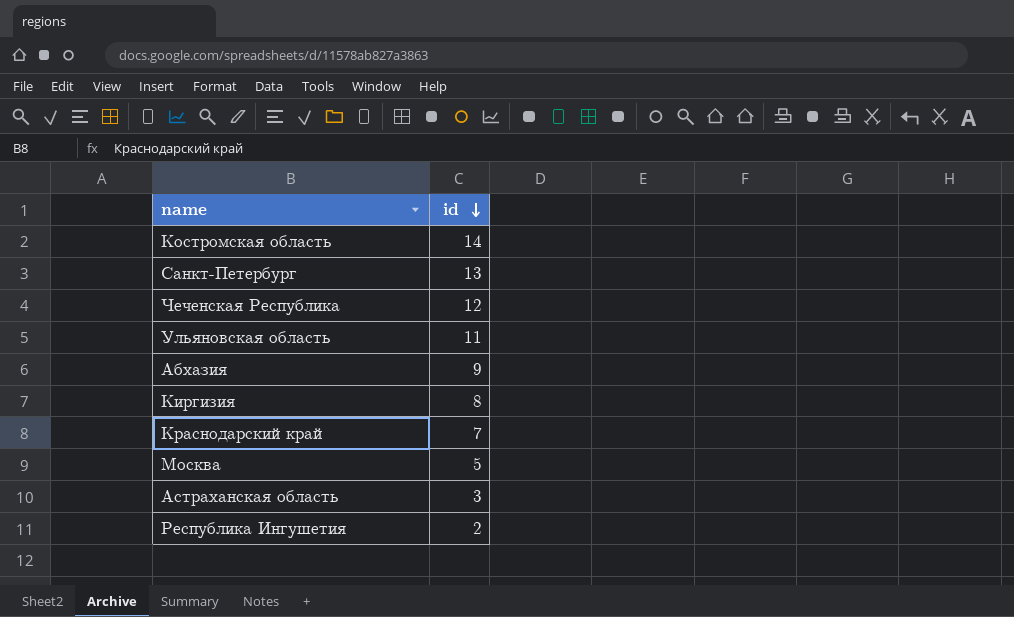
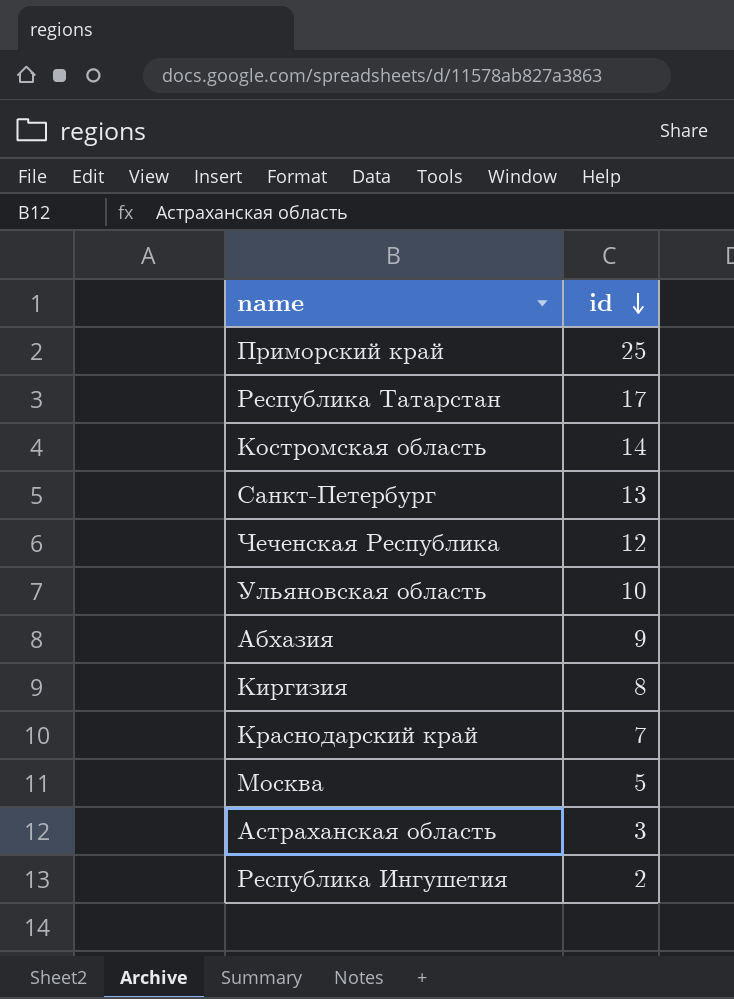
row Приморский край: none -> 25
row Республика Татарстан: none -> 17
Ульяновская область | id: 11 -> 10

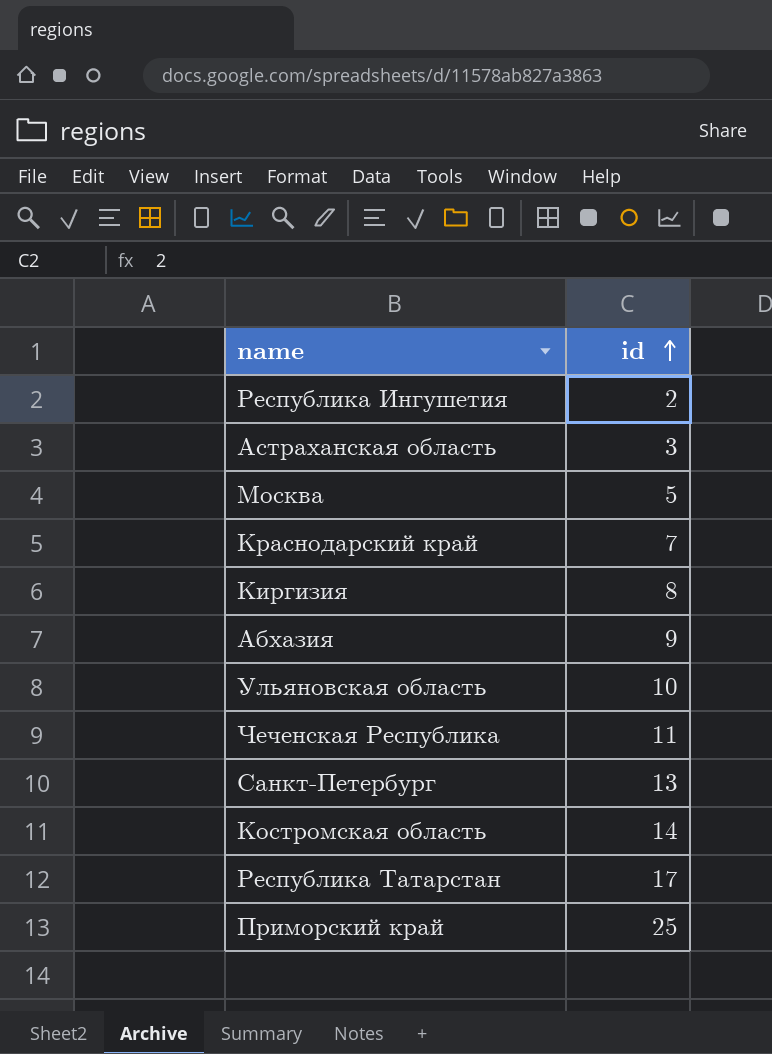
row order: id descending -> id ascending
Чеченская Республика | id: 12 -> 11

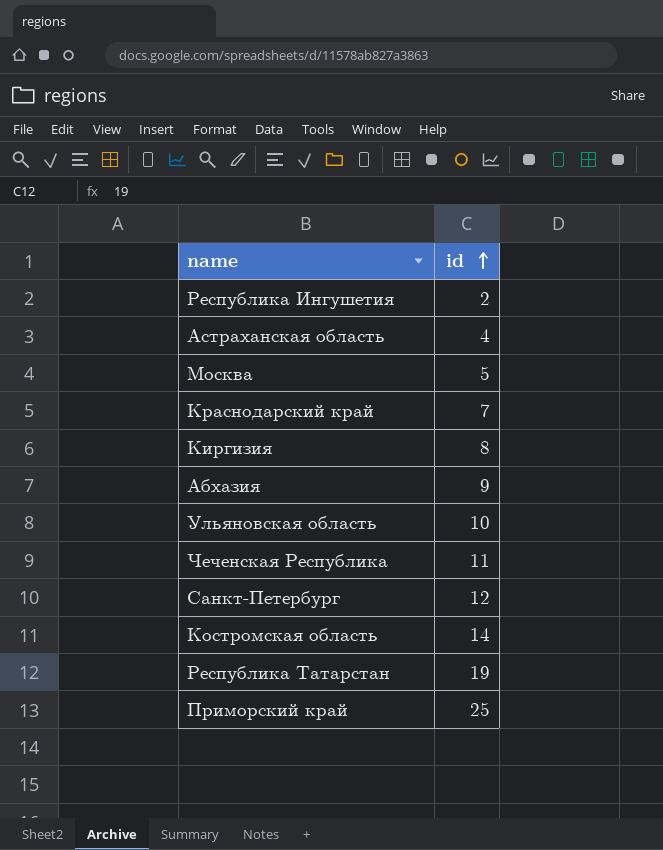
Астраханская область | id: 3 -> 4
Санкт-Петербург | id: 13 -> 12
Республика Татарстан | id: 17 -> 19

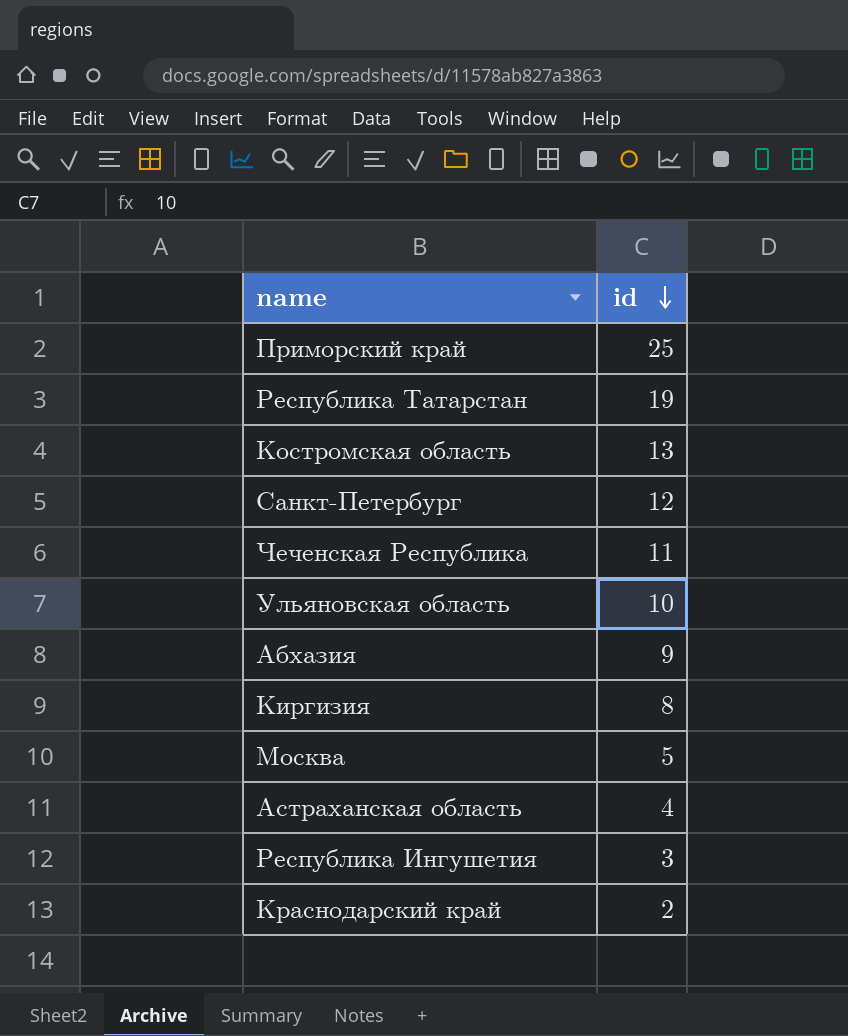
row order: id ascending -> id descending
Костромская область | id: 14 -> 13
Республика Ингушетия | id: 2 -> 3
Краснодарский край | id: 7 -> 2

